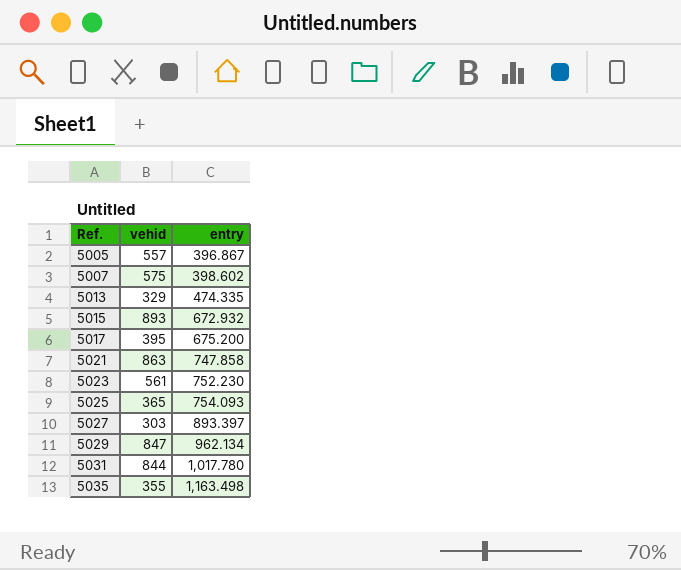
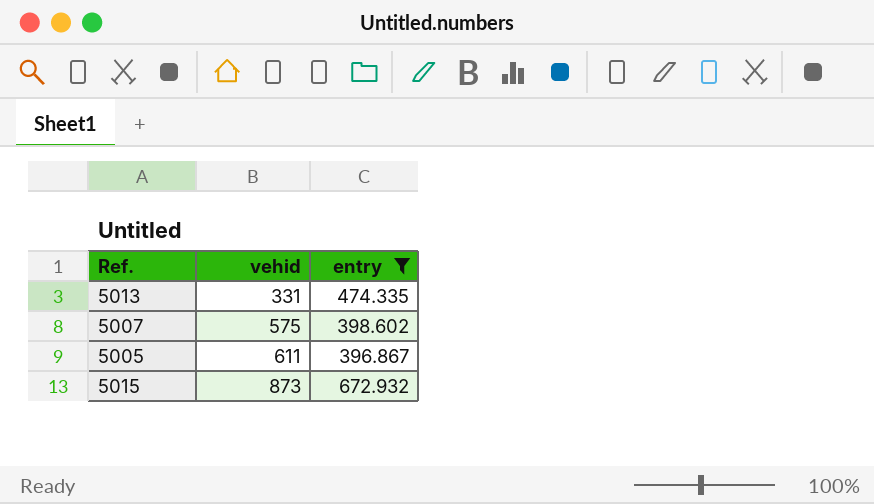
filter: none -> entry <= 672.932
row order: Ref. ascending -> vehid ascending
5013 | vehid: 329 -> 331
5005 | vehid: 557 -> 611
5015 | vehid: 893 -> 873

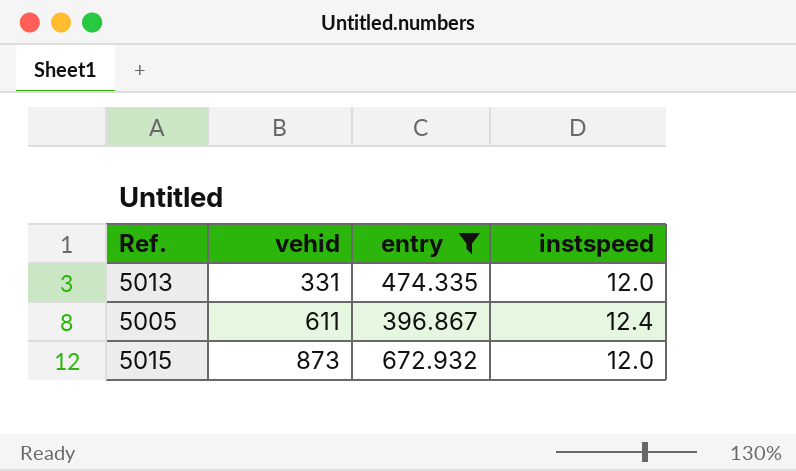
column instspeed | position: none -> 4
row 5007: 575 | 398.602 -> none

